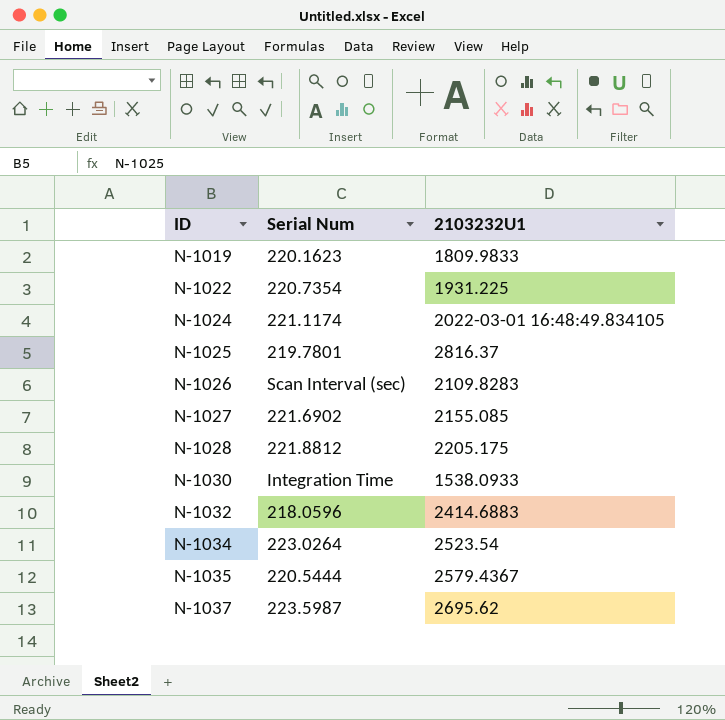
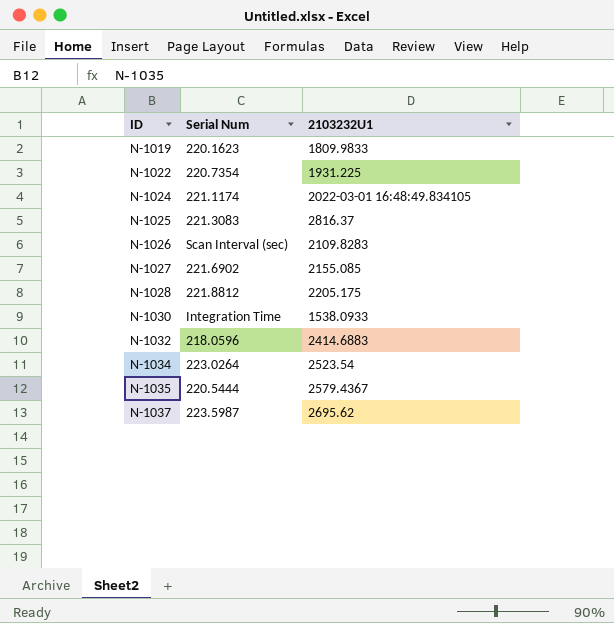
N-1025 | Serial Num: 219.7801 -> 221.3083

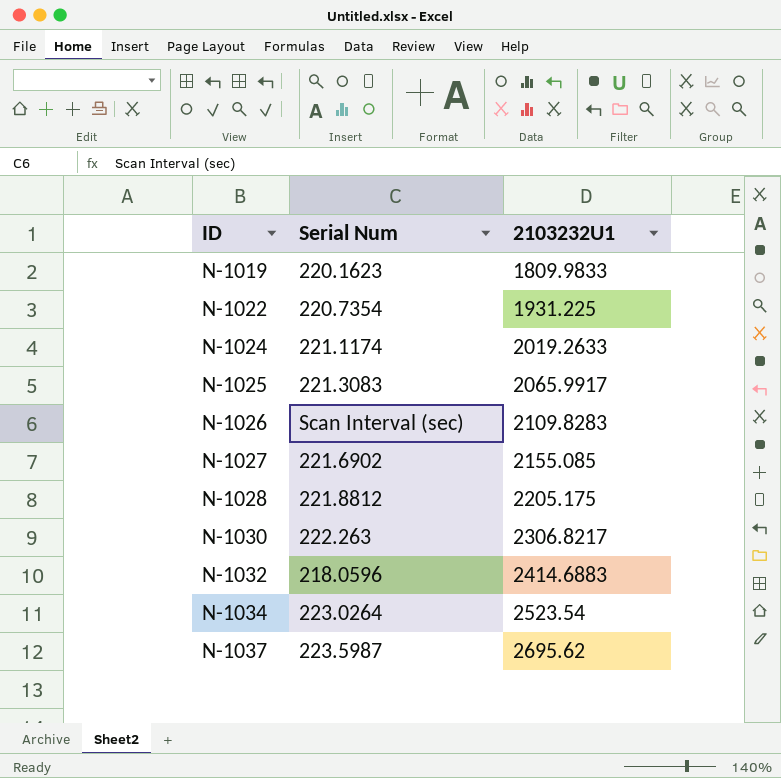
row N-1035: 220.5444 | 2579.4367 -> none
N-1024 | 2103232U1: 2022-03-01 16:48:49.834105 -> 2019.2633
N-1025 | 2103232U1: 2816.37 -> 2065.9917
N-1030 | Serial Num: Integration Time -> 222.263
N-1030 | 2103232U1: 1538.0933 -> 2306.8217

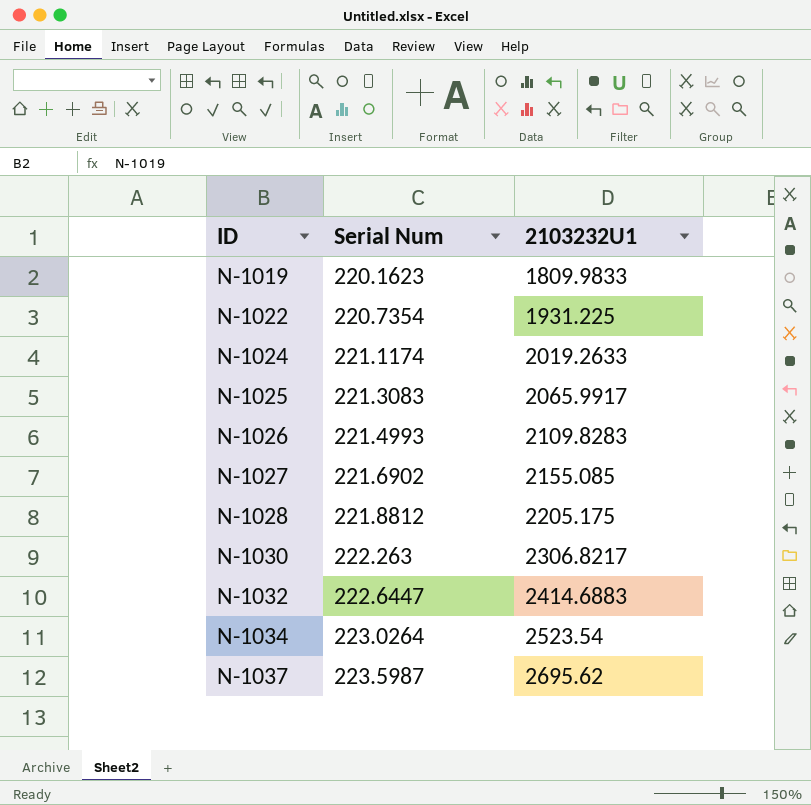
N-1026 | Serial Num: Scan Interval (sec) -> 221.4993
N-1032 | Serial Num: 218.0596 -> 222.6447

